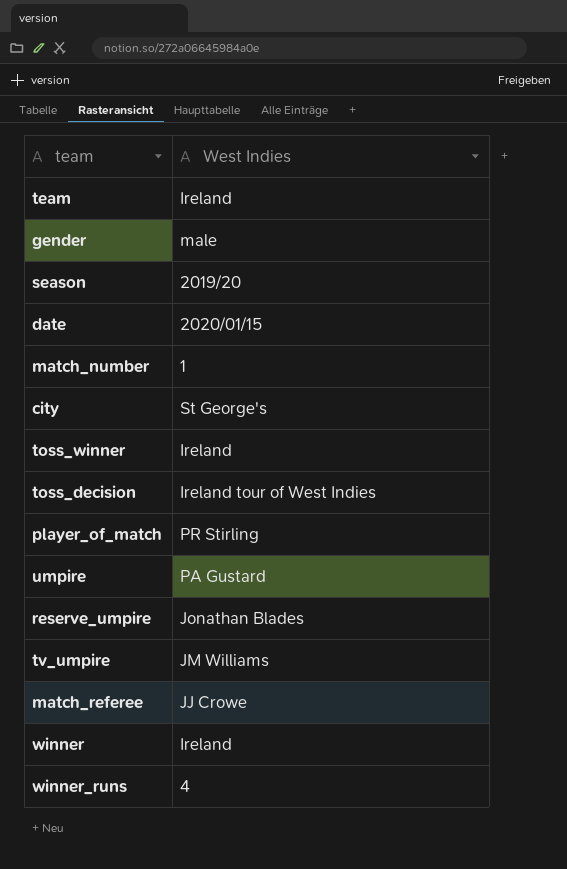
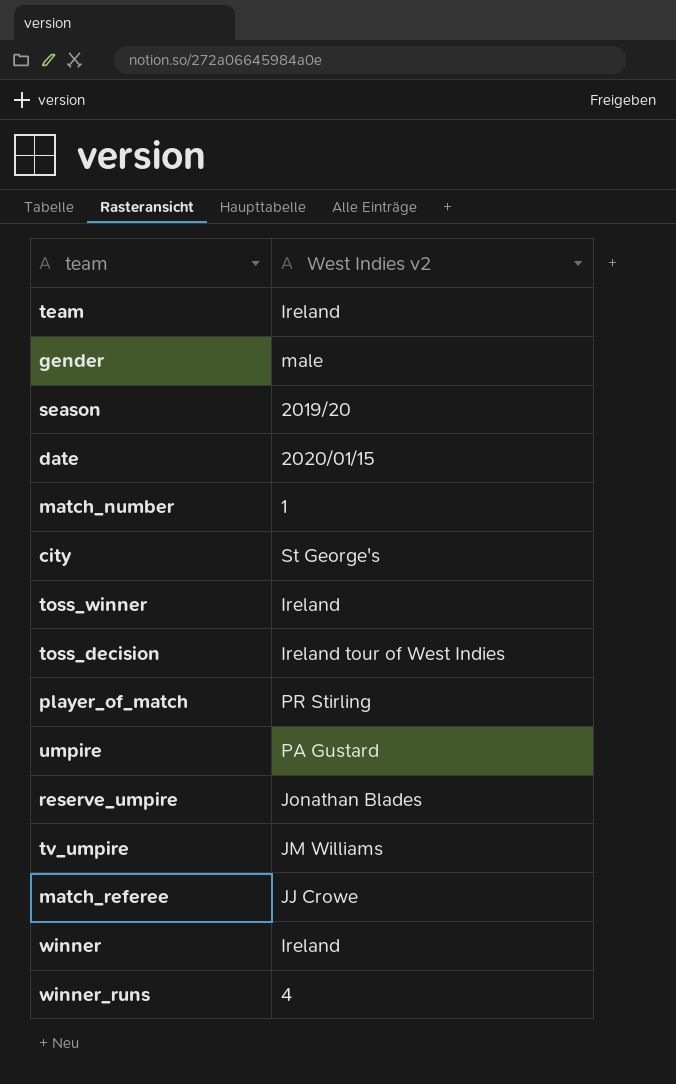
column name: West Indies -> West Indies v2

